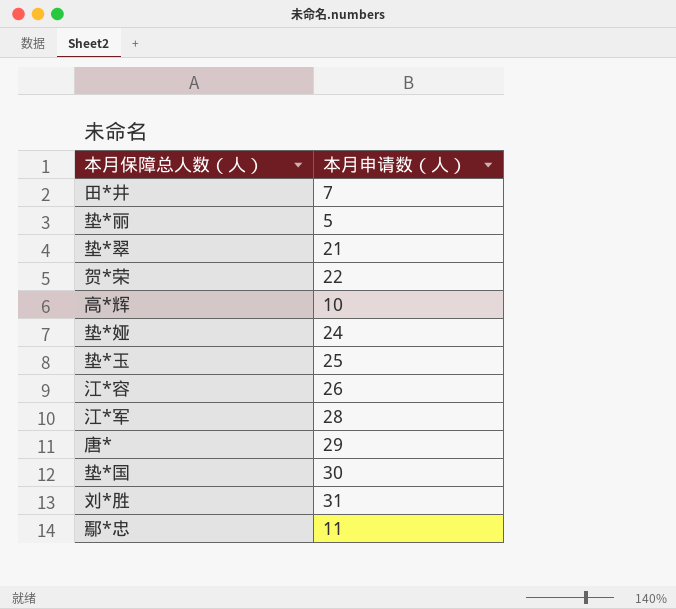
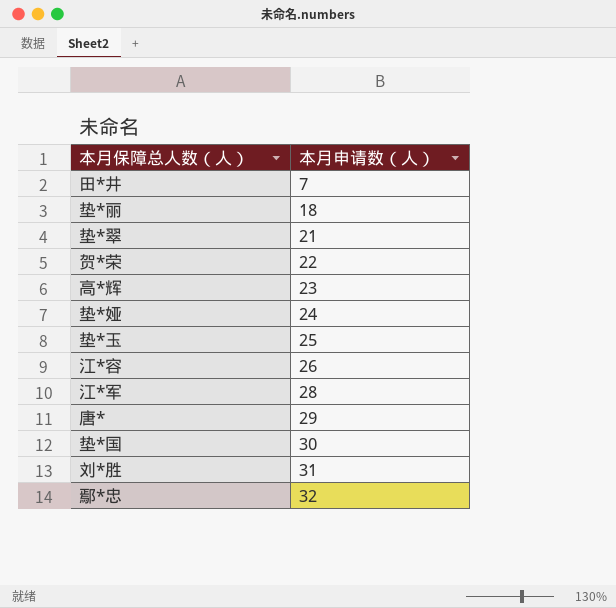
垫*丽 | 本月申请数（人）: 5 -> 18
高*辉 | 本月申请数（人）: 10 -> 23
鄢*忠 | 本月申请数（人）: 11 -> 32

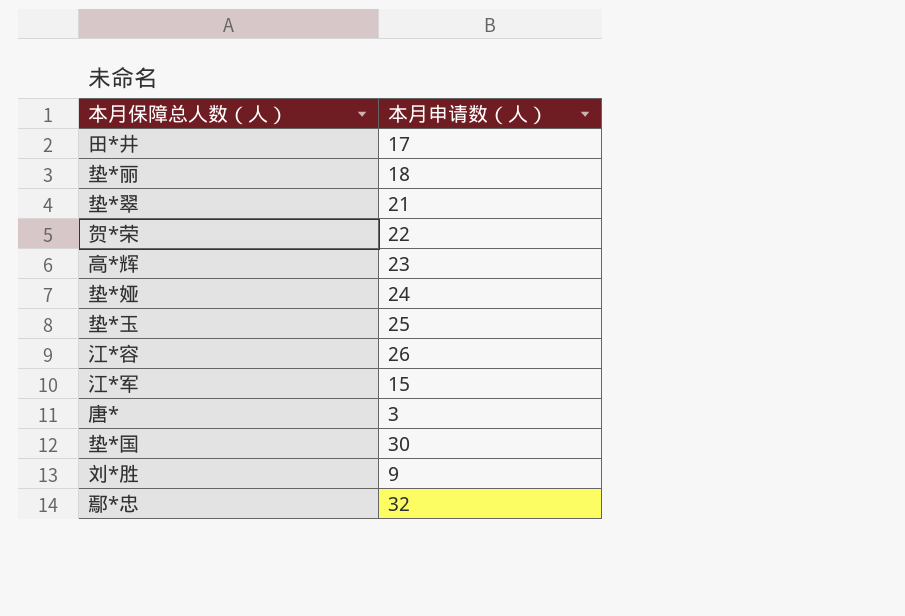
田*井 | 本月申请数（人）: 7 -> 17
江*军 | 本月申请数（人）: 28 -> 15
唐* | 本月申请数（人）: 29 -> 3
刘*胜 | 本月申请数（人）: 31 -> 9

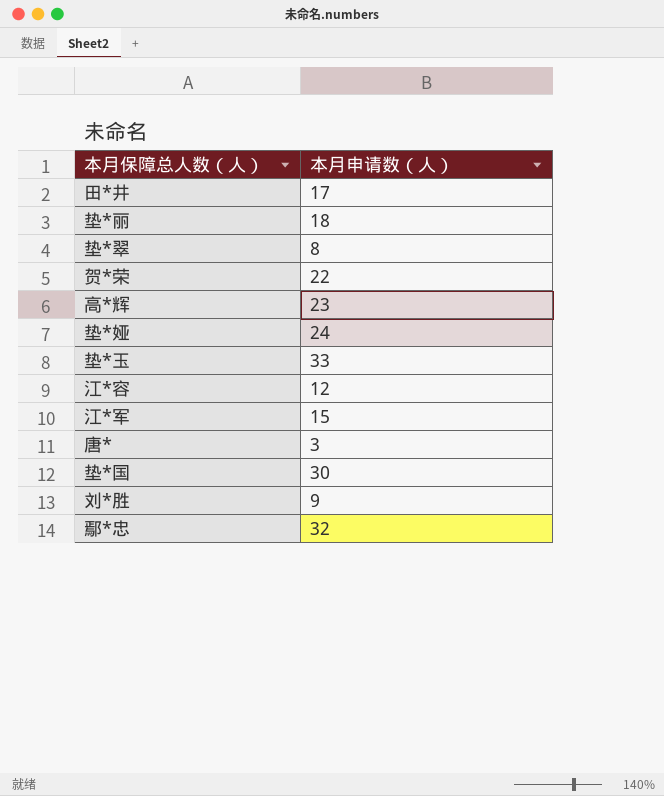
垫*翠 | 本月申请数（人）: 21 -> 8
垫*玉 | 本月申请数（人）: 25 -> 33
江*容 | 本月申请数（人）: 26 -> 12

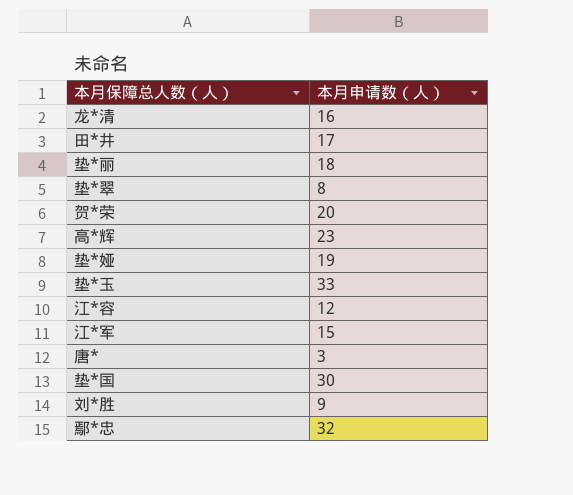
row 龙*清: none -> 16
贺*荣 | 本月申请数（人）: 22 -> 20
垫*娅 | 本月申请数（人）: 24 -> 19

